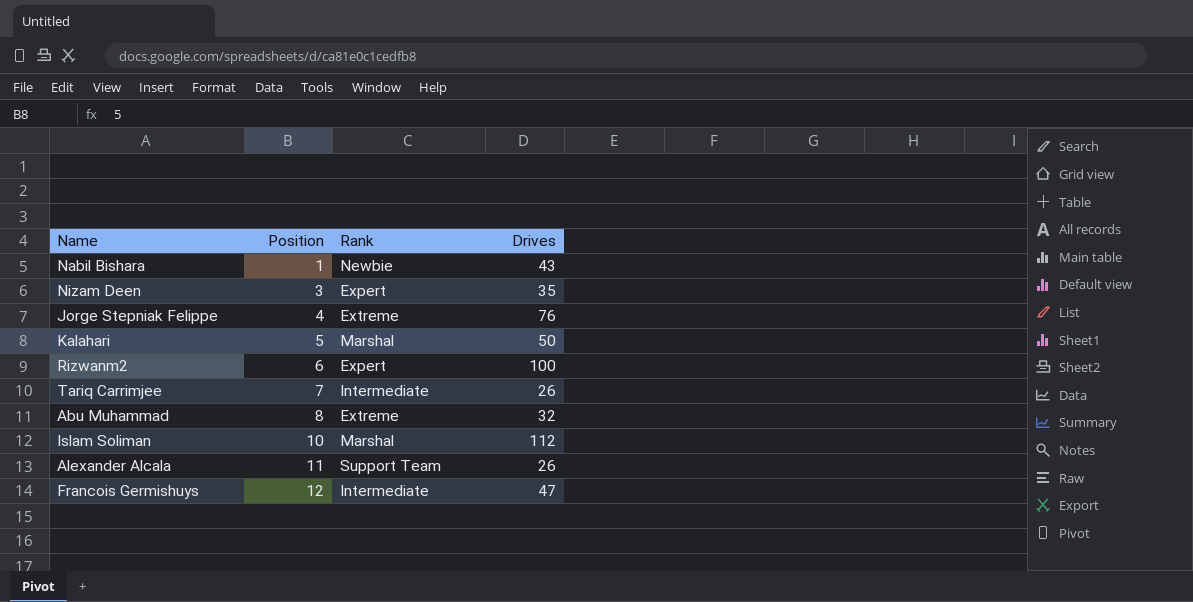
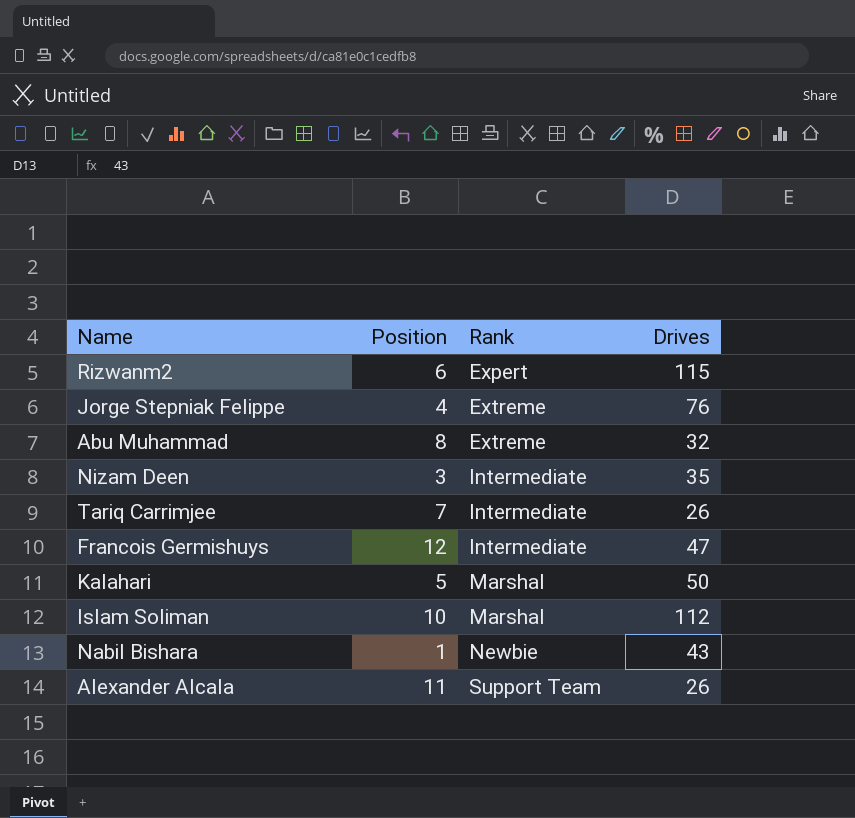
row order: Position ascending -> Rank ascending
Rizwanm2 | Drives: 100 -> 115
Nizam Deen | Rank: Expert -> Intermediate

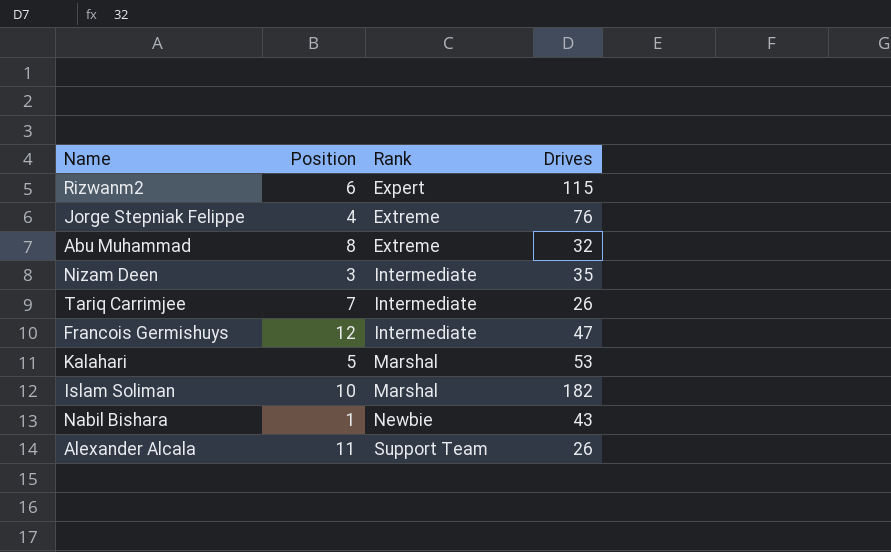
Kalahari | Drives: 50 -> 53
Islam Soliman | Drives: 112 -> 182

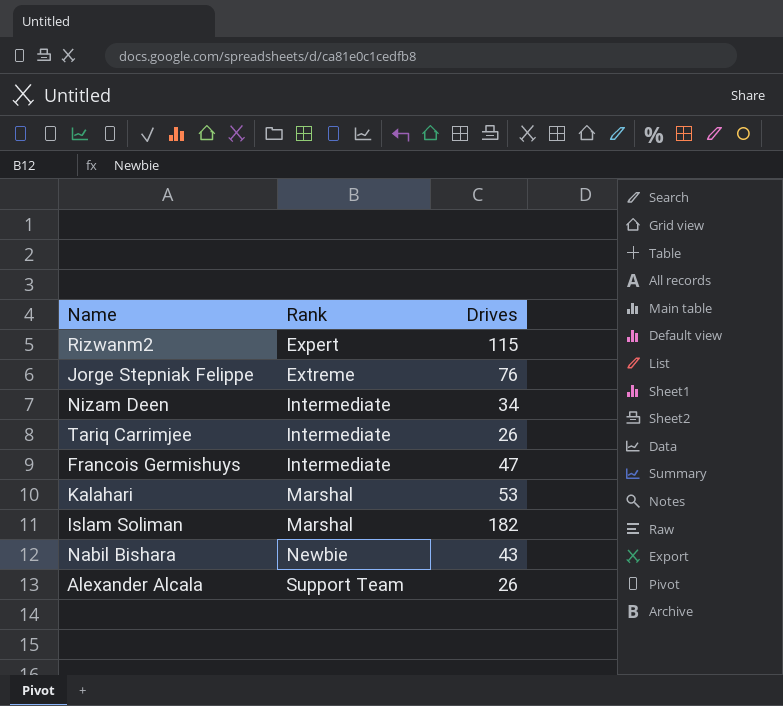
column Position | position: 2 -> none
row Abu Muhammad: 8 | Extreme | 32 -> none
Nizam Deen | Drives: 35 -> 34

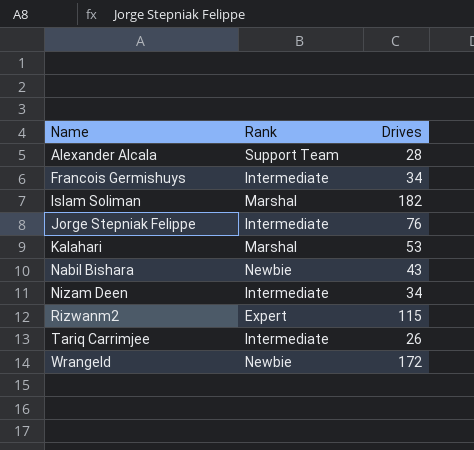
row order: Rank ascending -> Name ascending
Alexander Alcala | Drives: 26 -> 28
Francois Germishuys | Drives: 47 -> 34
Jorge Stepniak Felippe | Rank: Extreme -> Intermediate
row Wrangeld: none -> Newbie | 172

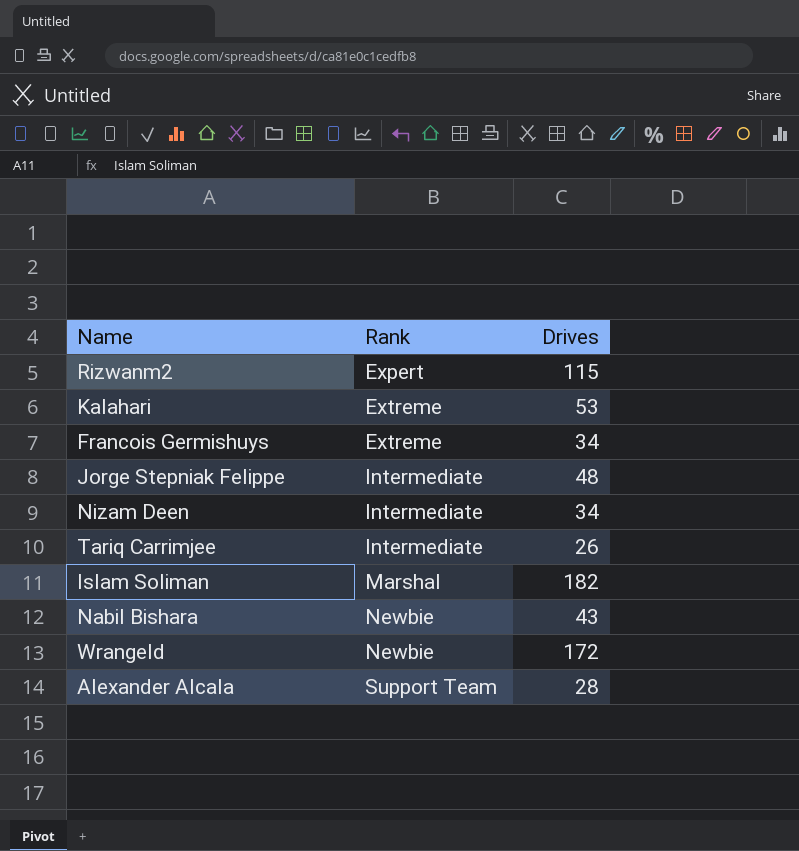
row order: Name ascending -> Rank ascending
Kalahari | Rank: Marshal -> Extreme
Francois Germishuys | Rank: Intermediate -> Extreme
Jorge Stepniak Felippe | Drives: 76 -> 48

